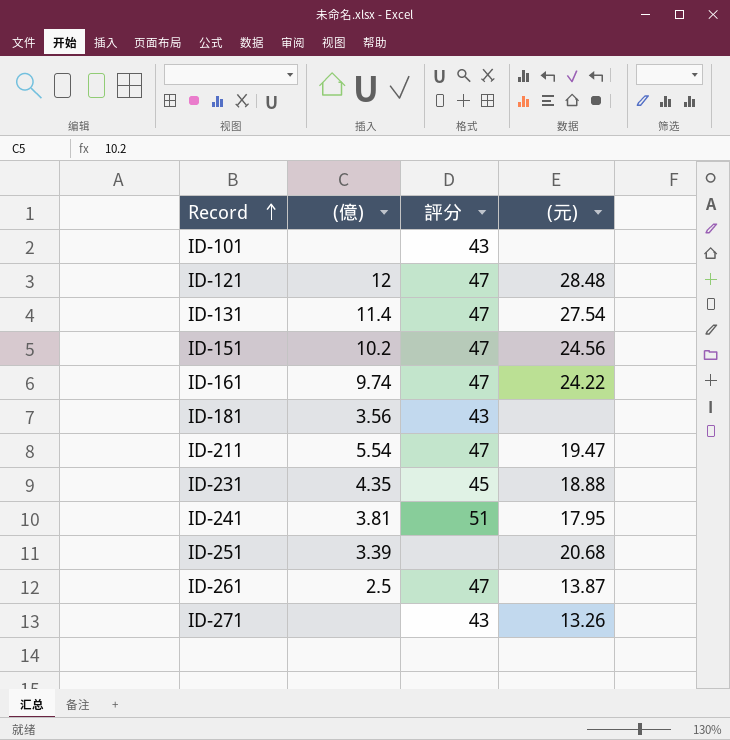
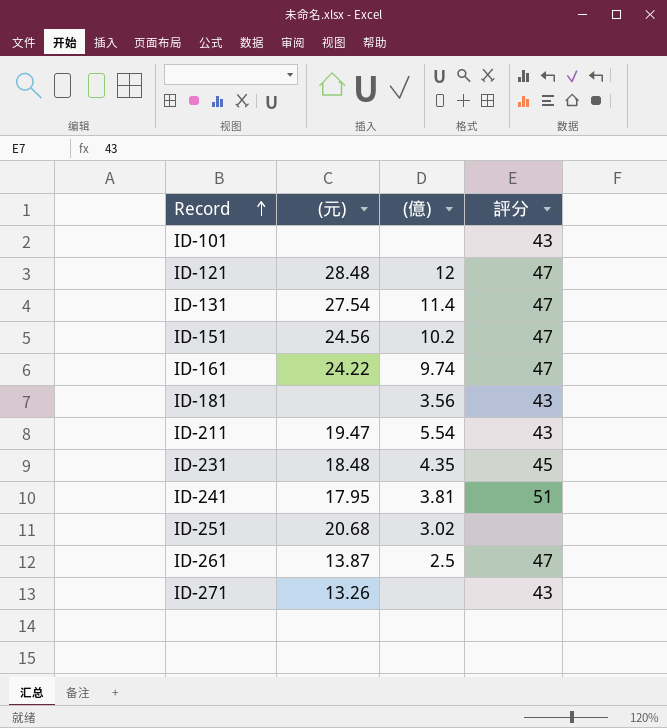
column (元) | position: 4 -> 2
ID-211 | 評分: 47 -> 43
ID-231 | (元): 18.88 -> 18.48
ID-251 | (億): 3.39 -> 3.02

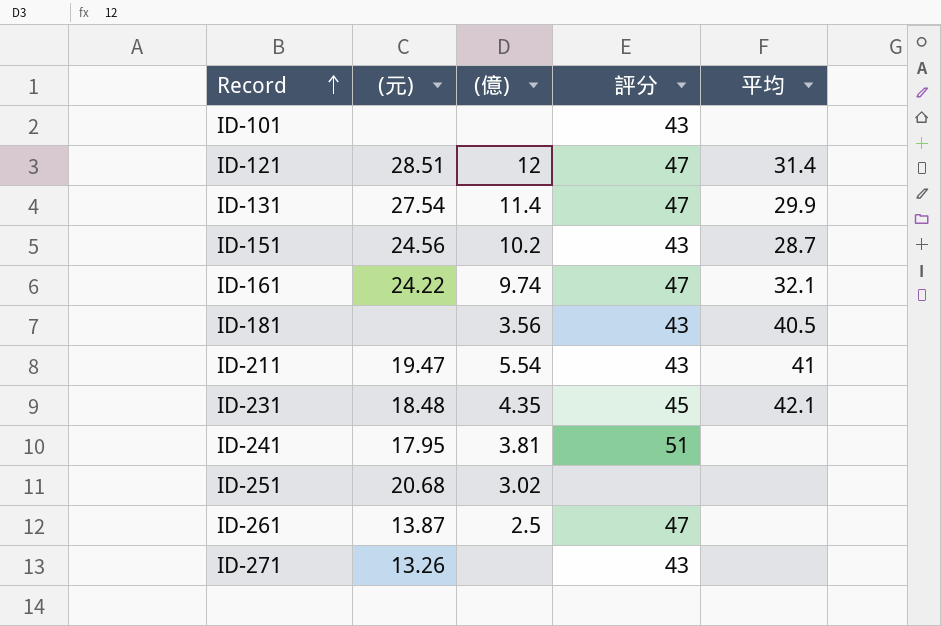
column 平均 | position: none -> 5
ID-121 | (元): 28.48 -> 28.51
ID-151 | 評分: 47 -> 43

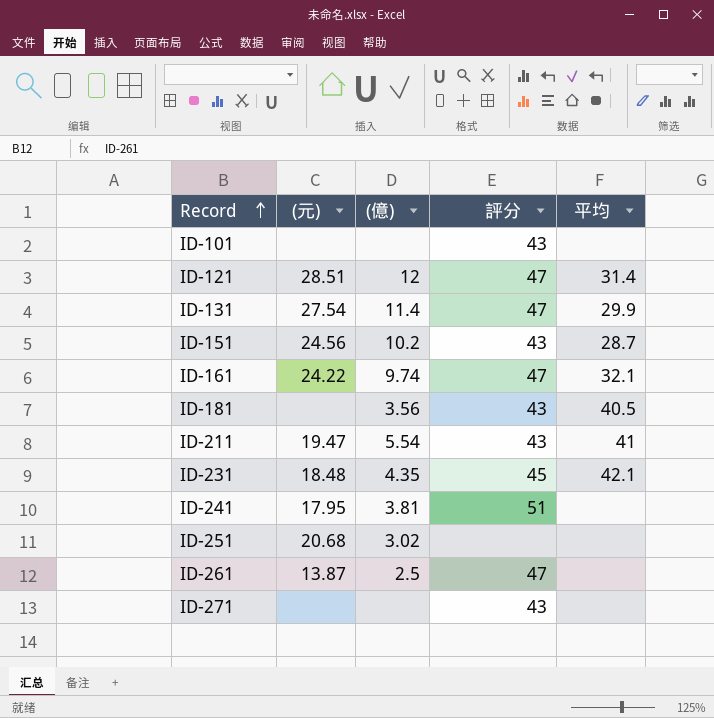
ID-271 | (元): 13.26 -> none

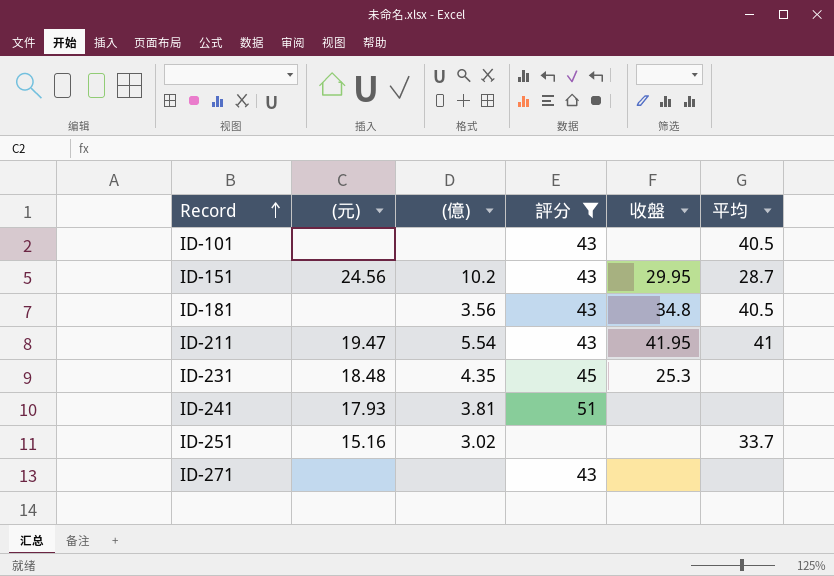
filter: none -> 評分 != 47
column 收盤 | position: none -> 5
ID-101 | 平均: none -> 40.5
ID-231 | 平均: 42.1 -> none
ID-241 | (元): 17.95 -> 17.93
ID-251 | (元): 20.68 -> 15.16
ID-251 | 平均: none -> 33.7

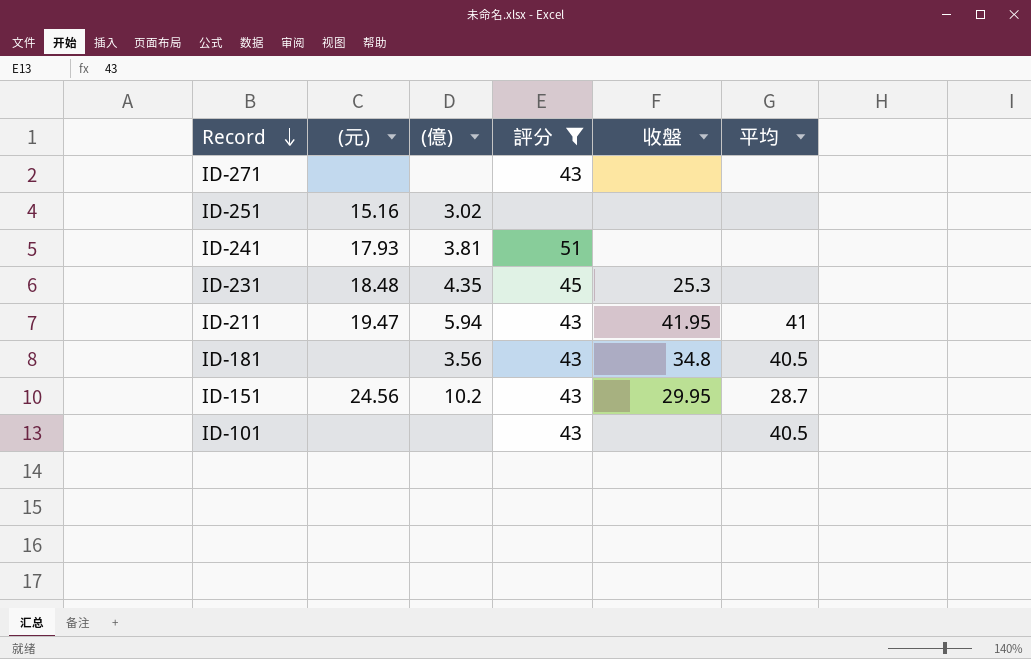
row order: Record ascending -> Record descending
ID-251 | 平均: 33.7 -> none
ID-211 | (億): 5.54 -> 5.94

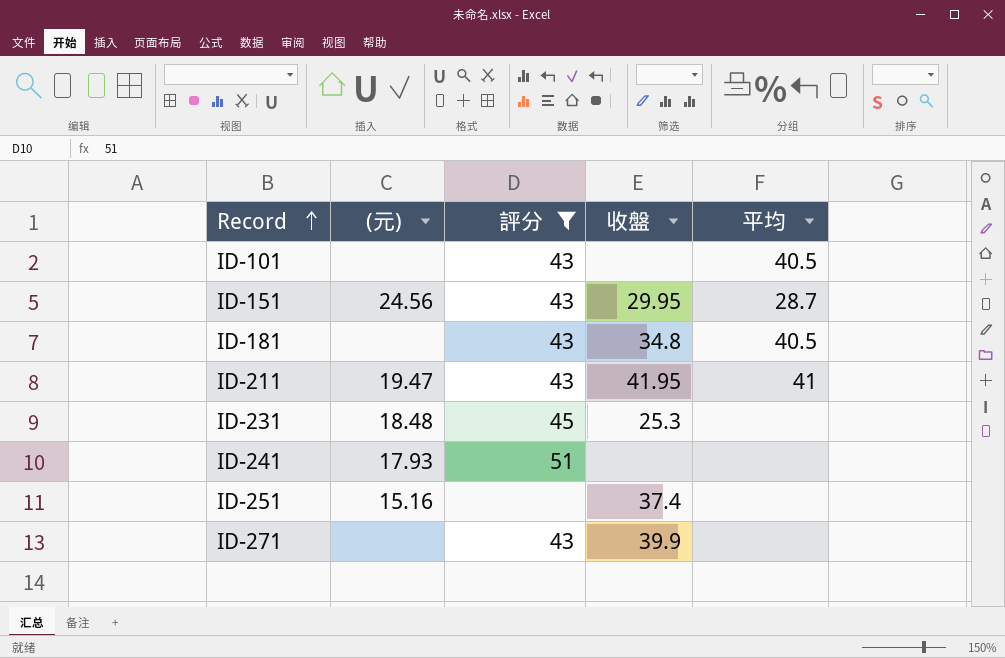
row order: Record descending -> Record ascending
column (億) | position: 3 -> none
ID-251 | 收盤: none -> 37.4
ID-271 | 收盤: none -> 39.9

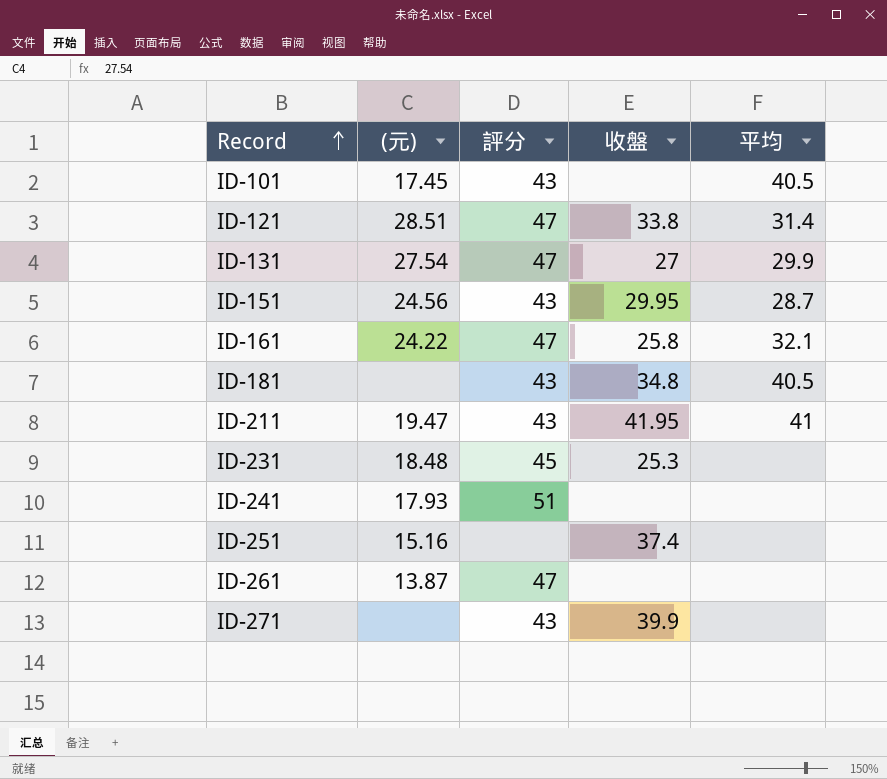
filter: 評分 != 47 -> none
ID-101 | (元): none -> 17.45

